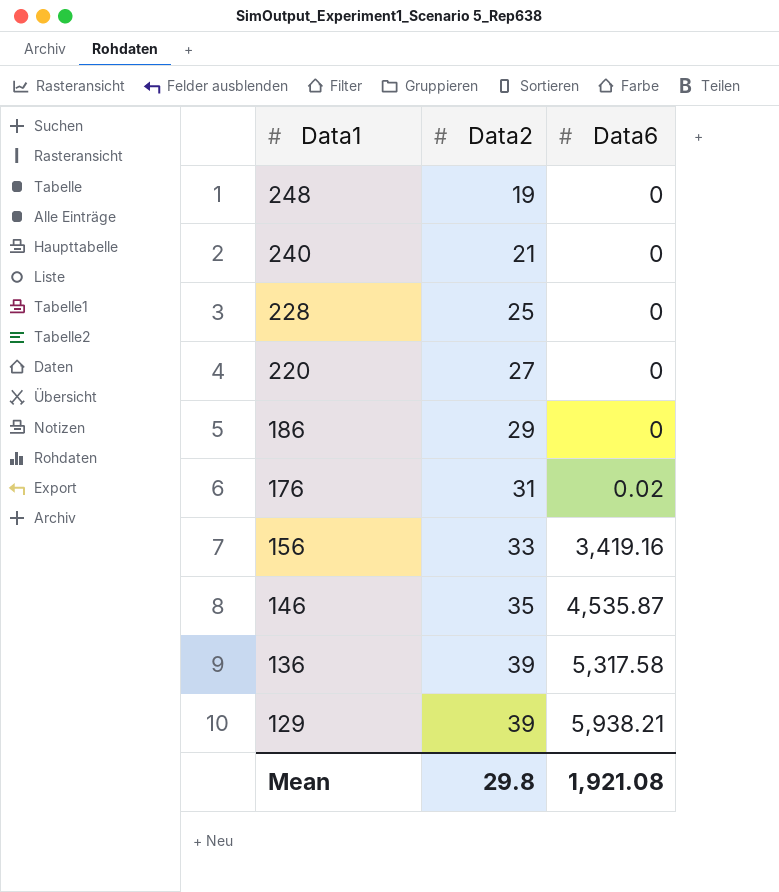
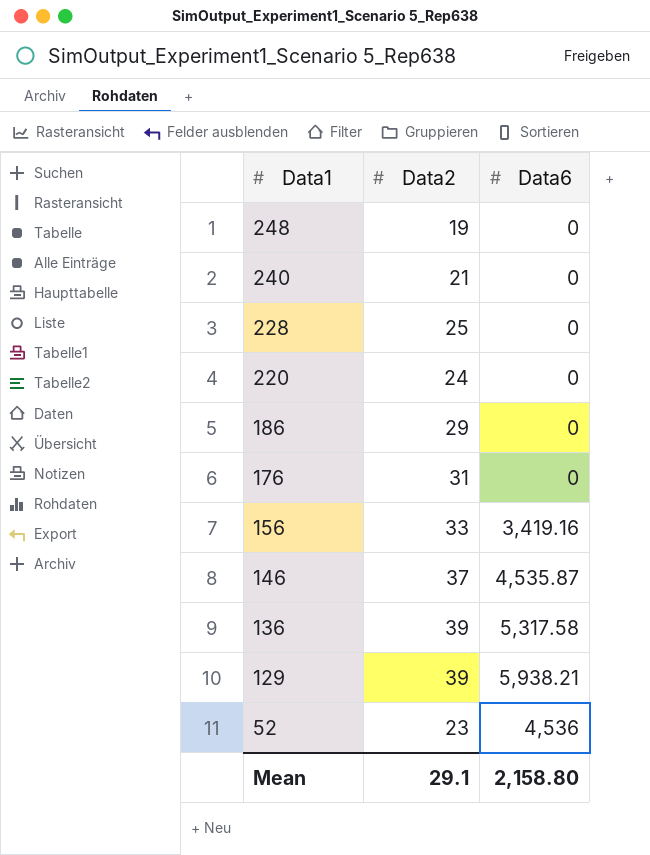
220 | Data2: 27 -> 24
176 | Data6: 0.02 -> 0
146 | Data2: 35 -> 37
row 52: none -> 23 | 4,536
Mean | Data2: 29.8 -> 29.1
Mean | Data6: 1,921.08 -> 2,158.80

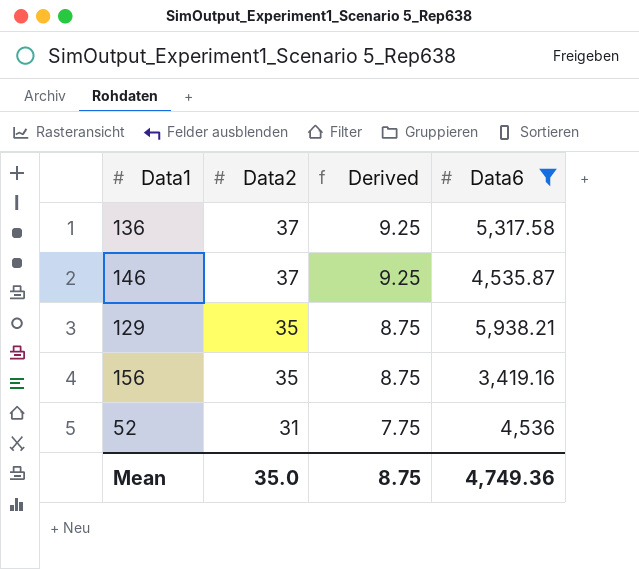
filter: none -> Data6 != 0
row order: Data1 descending -> Data2 descending
column Derived | formula: none -> [Data2] * 0.25
136 | Data2: 39 -> 37
129 | Data2: 39 -> 35
156 | Data2: 33 -> 35
52 | Data2: 23 -> 31
Mean | Data2: 29.1 -> 35.0
Mean | Data6: 2,158.80 -> 4,749.36

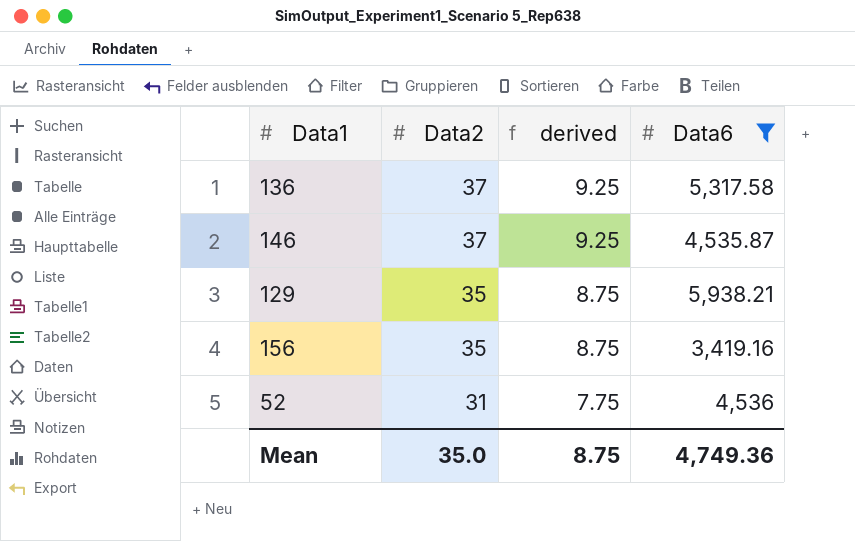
column name: Derived -> derived

